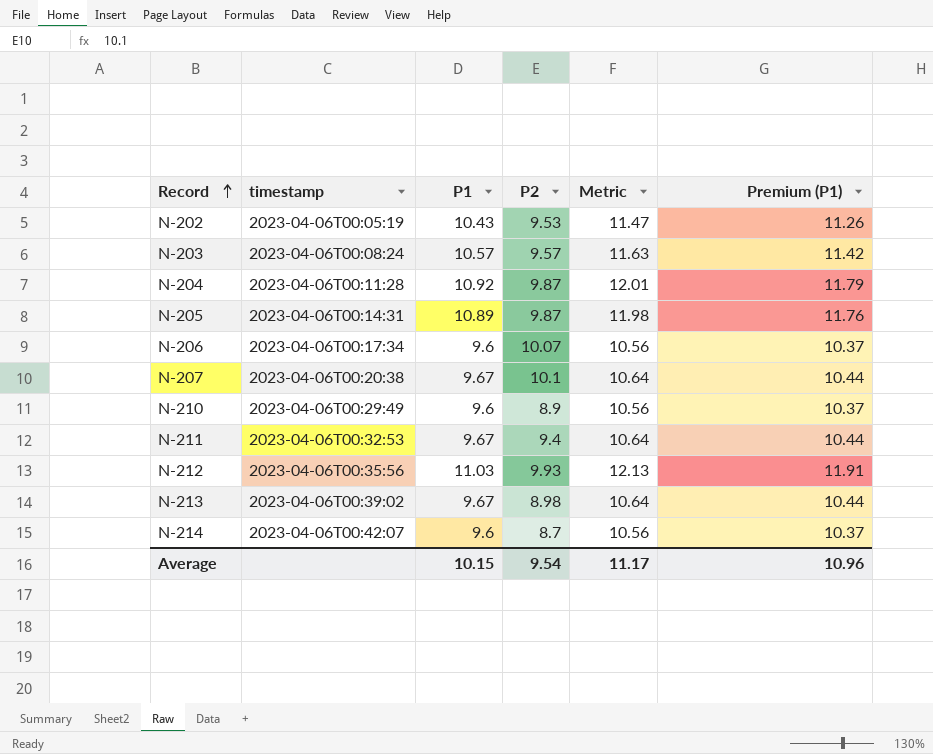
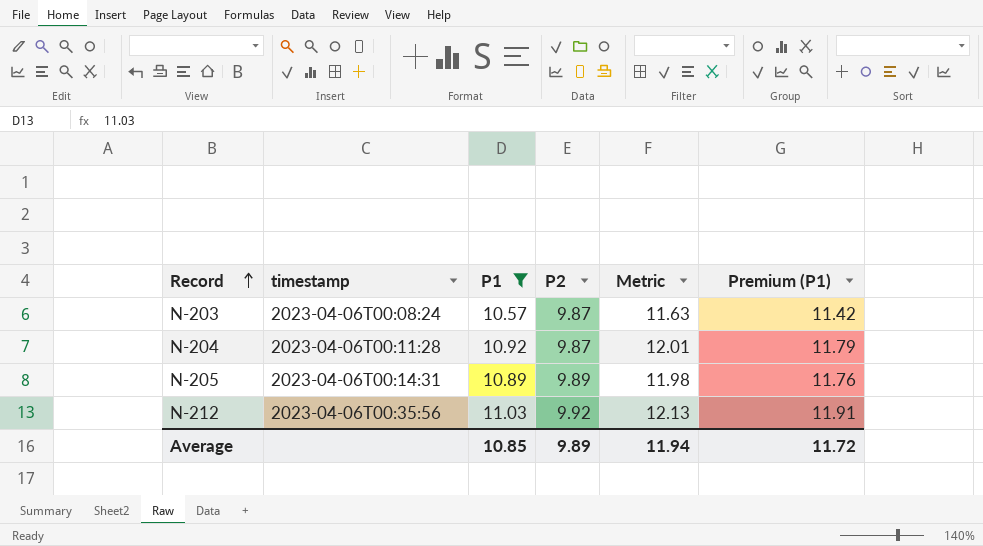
filter: none -> P1 >= 10.57
N-203 | P2: 9.57 -> 9.87
N-205 | P2: 9.87 -> 9.89
N-212 | P2: 9.93 -> 9.92
Average | P1: 10.15 -> 10.85
Average | P2: 9.54 -> 9.89
Average | Metric: 11.17 -> 11.94
Average | Premium (P1): 10.96 -> 11.72

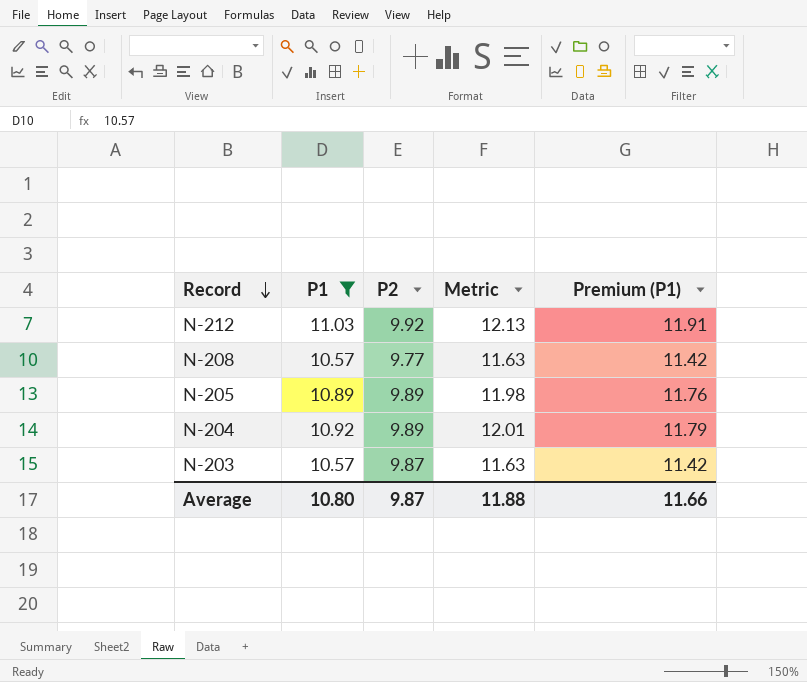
row order: Record ascending -> Record descending
column timestamp | position: 2 -> none
row N-208: none -> 10.57 | 9.77 | 11.63 | 11.42
N-204 | P2: 9.87 -> 9.89
Average | P1: 10.85 -> 10.80
Average | P2: 9.89 -> 9.87
Average | Metric: 11.94 -> 11.88
Average | Premium (P1): 11.72 -> 11.66

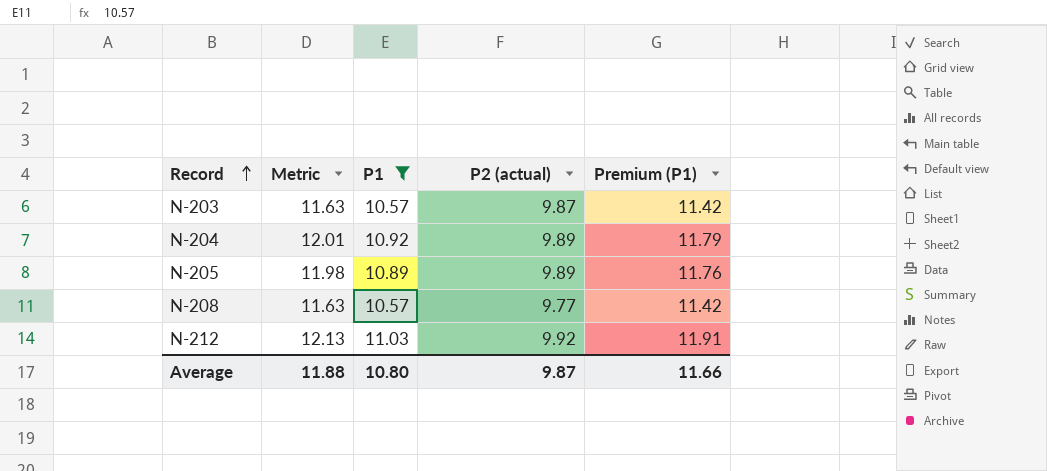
row order: Record descending -> Record ascending
column Metric | position: 4 -> 2
column name: P2 -> P2 (actual)

